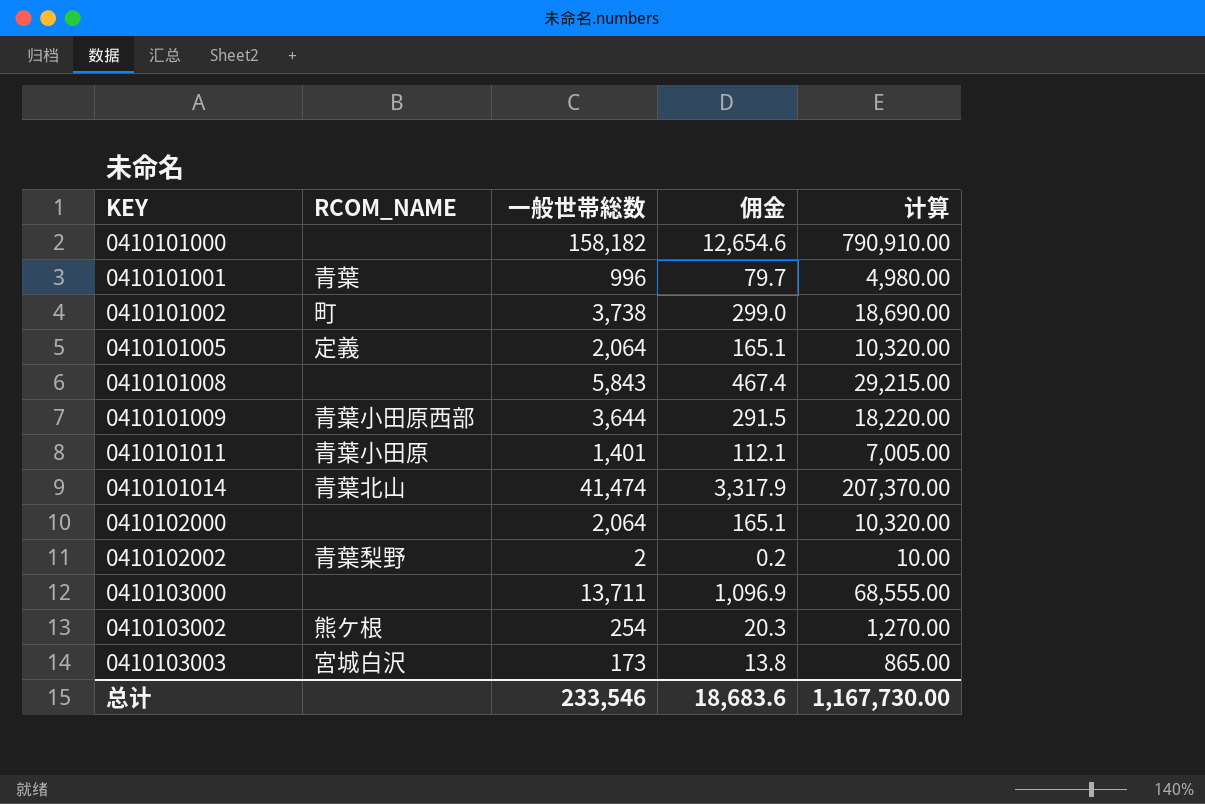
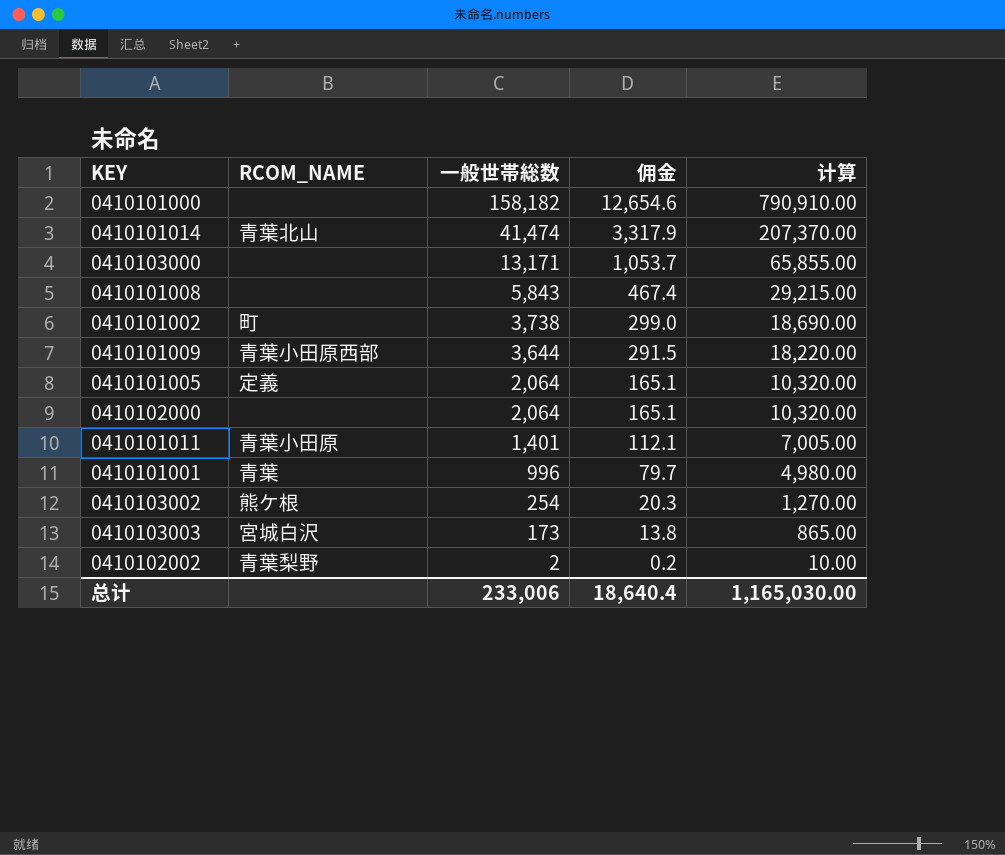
row order: KEY ascending -> 一般世帯総数 descending
0410103000 | 一般世帯総数: 13,711 -> 13,171
0410103000 | 佣金: 1,096.9 -> 1,053.7
0410103000 | 计算: 68,555.00 -> 65,855.00
总计 | 一般世帯総数: 233,546 -> 233,006
总计 | 佣金: 18,683.6 -> 18,640.4
总计 | 计算: 1,167,730.00 -> 1,165,030.00

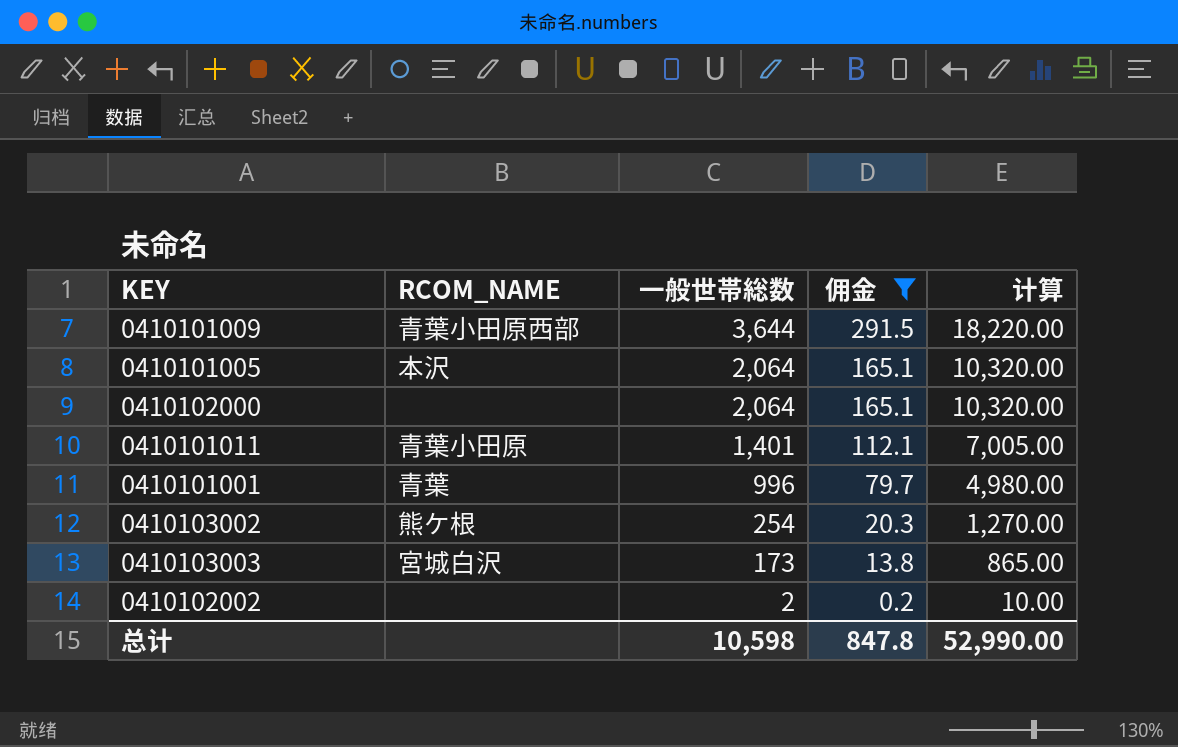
filter: none -> 佣金 <= 291.5
0410101005 | RCOM_NAME: 定義 -> 本沢
0410102002 | RCOM_NAME: 青葉梨野 -> none
总计 | 一般世帯総数: 233,006 -> 10,598
总计 | 佣金: 18,640.4 -> 847.8
总计 | 计算: 1,165,030.00 -> 52,990.00

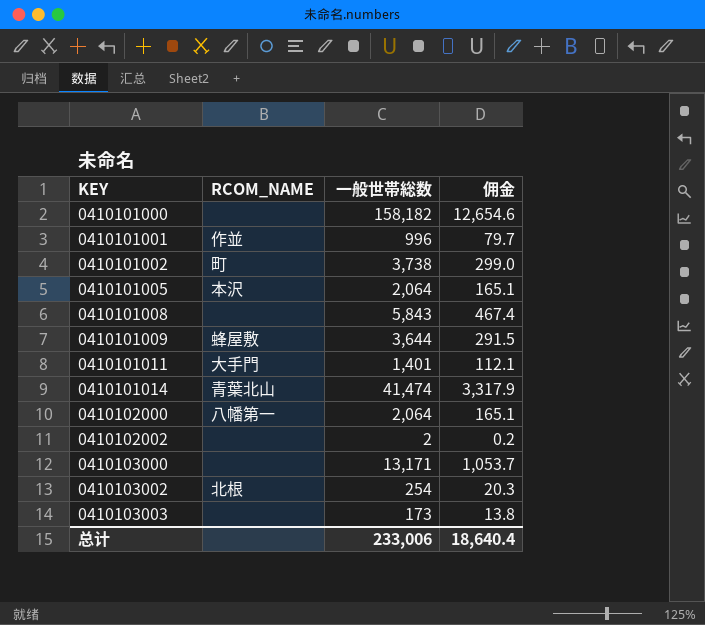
filter: 佣金 <= 291.5 -> none
row order: 一般世帯総数 descending -> KEY ascending
column 计算 | formula: [一般世帯総数] * 5 -> none
0410101001 | RCOM_NAME: 青葉 -> 作並
0410101009 | RCOM_NAME: 青葉小田原西部 -> 蜂屋敷
0410101011 | RCOM_NAME: 青葉小田原 -> 大手門
0410102000 | RCOM_NAME: none -> 八幡第一
0410103002 | RCOM_NAME: 熊ケ根 -> 北根
0410103003 | RCOM_NAME: 宮城白沢 -> none
总计 | 一般世帯総数: 10,598 -> 233,006
总计 | 佣金: 847.8 -> 18,640.4

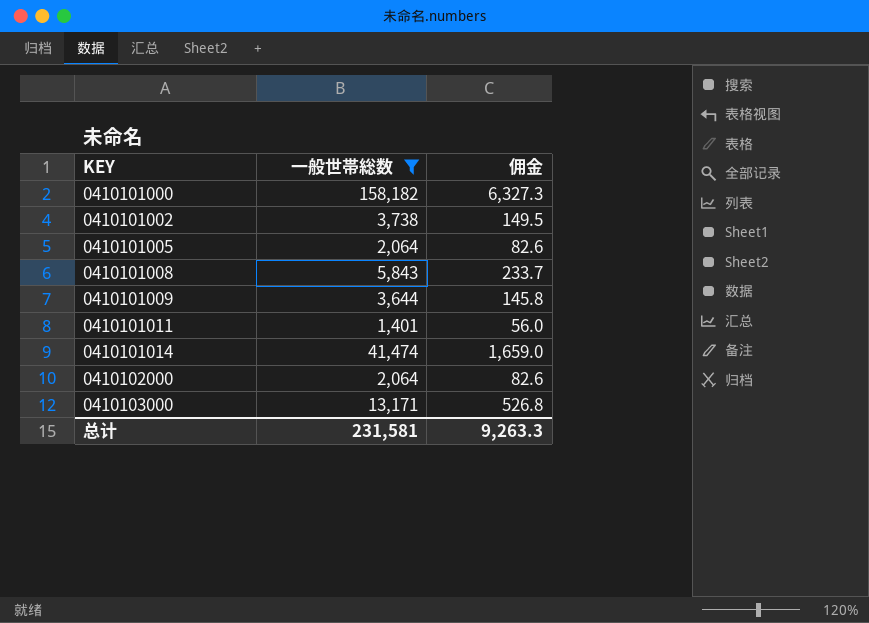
filter: none -> 一般世帯総数 >= 1,401
column RCOM_NAME | position: 2 -> none
column 佣金 | formula: [一般世帯総数] * 0.08 -> [一般世帯総数] * 0.04
总计 | 一般世帯総数: 233,006 -> 231,581
总计 | 佣金: 18,640.4 -> 9,263.3

